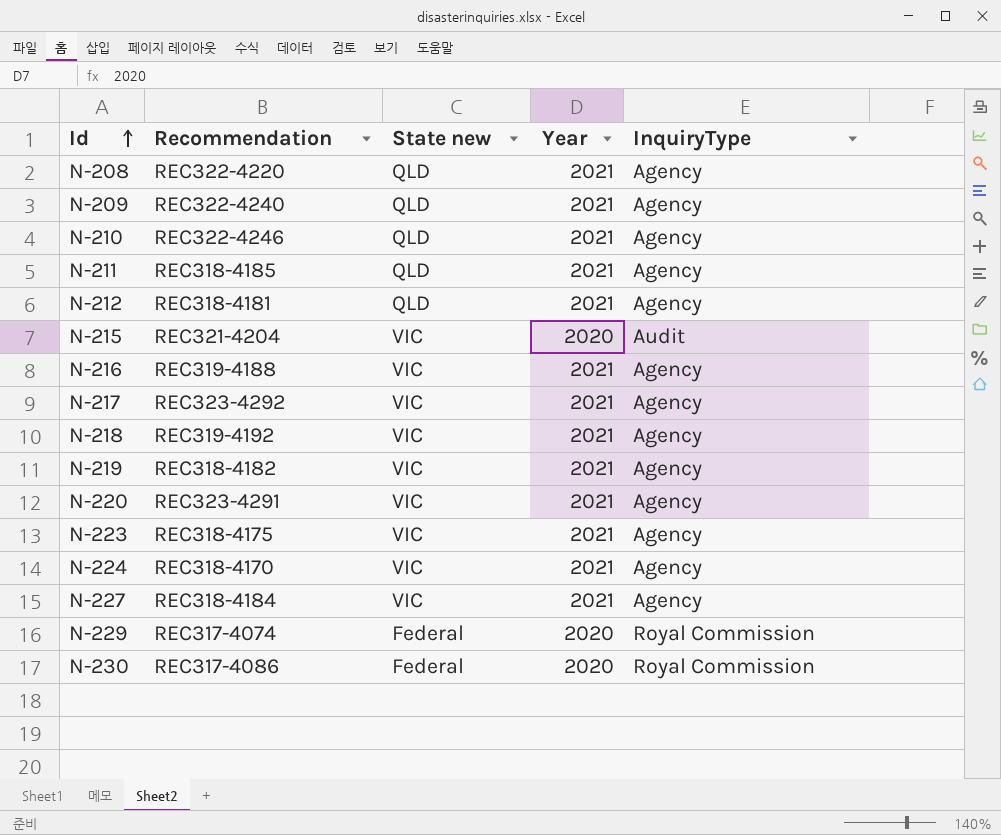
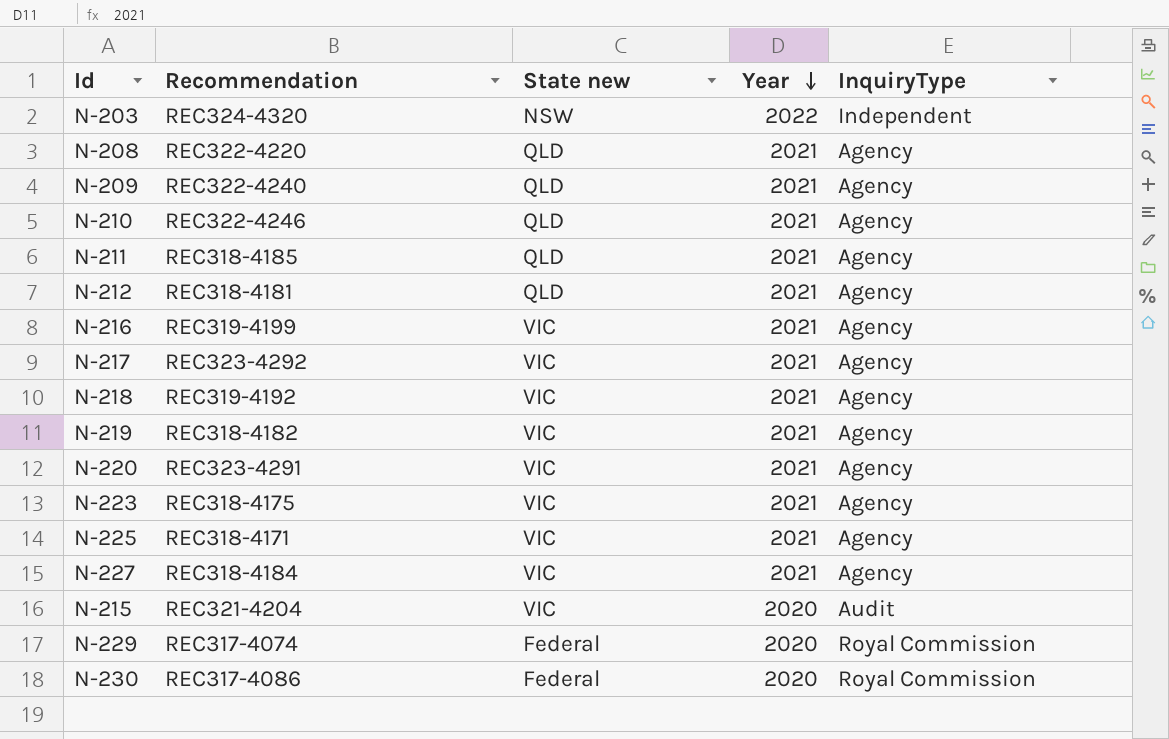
row order: Id ascending -> Year descending
row N-224: REC318-4170 | VIC | 2021 | Agency -> none
row N-203: none -> REC324-4320 | NSW | 2022 | Independent
N-216 | Recommendation: REC319-4188 -> REC319-4199
row N-225: none -> REC318-4171 | VIC | 2021 | Agency

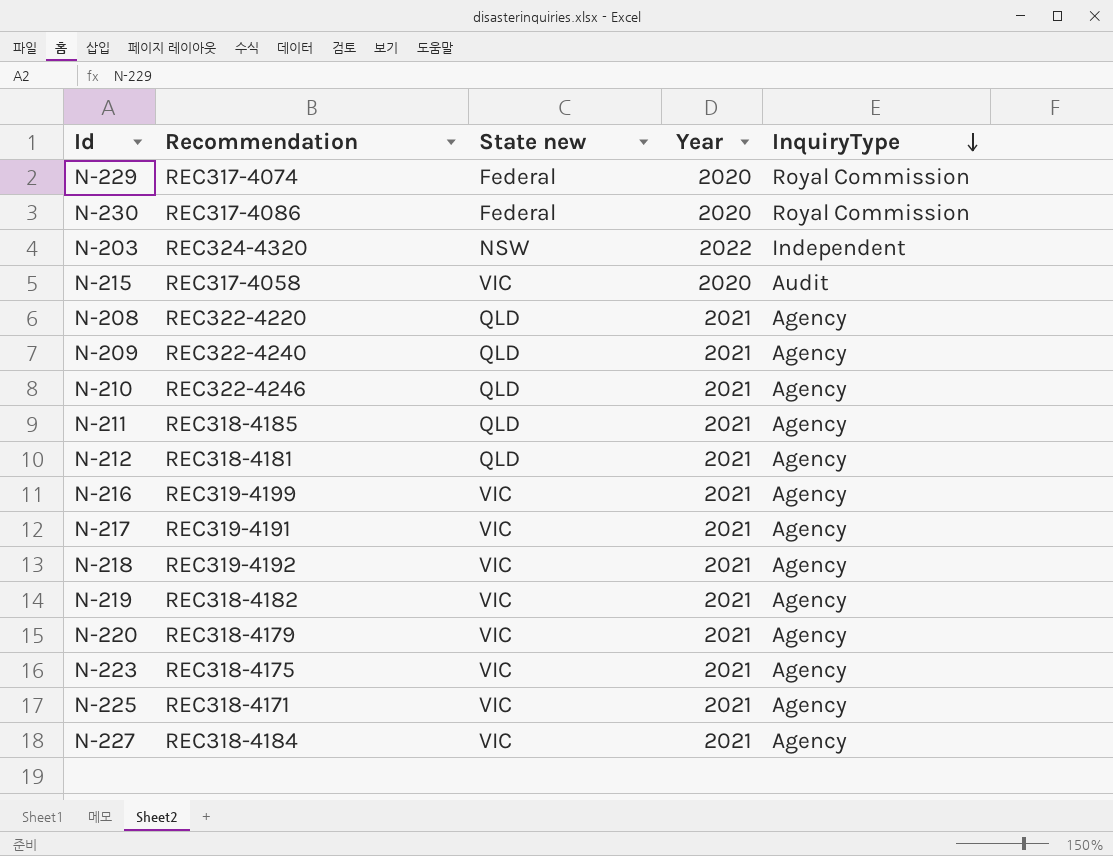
row order: Year descending -> InquiryType descending
N-215 | Recommendation: REC321-4204 -> REC317-4058
N-217 | Recommendation: REC323-4292 -> REC319-4191
N-220 | Recommendation: REC323-4291 -> REC318-4179

